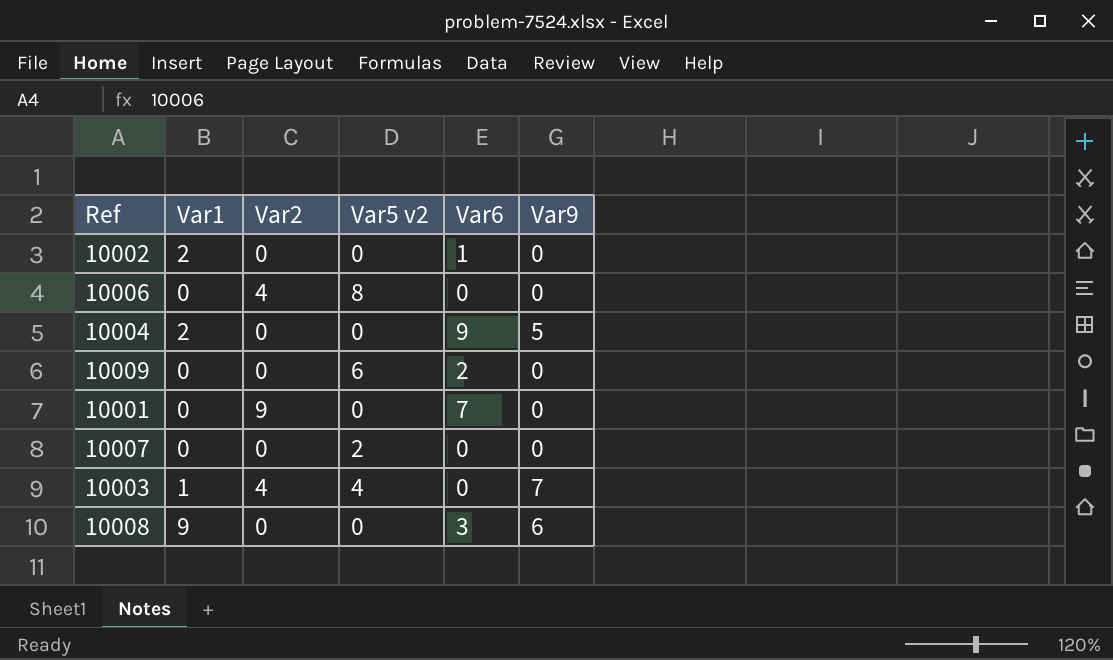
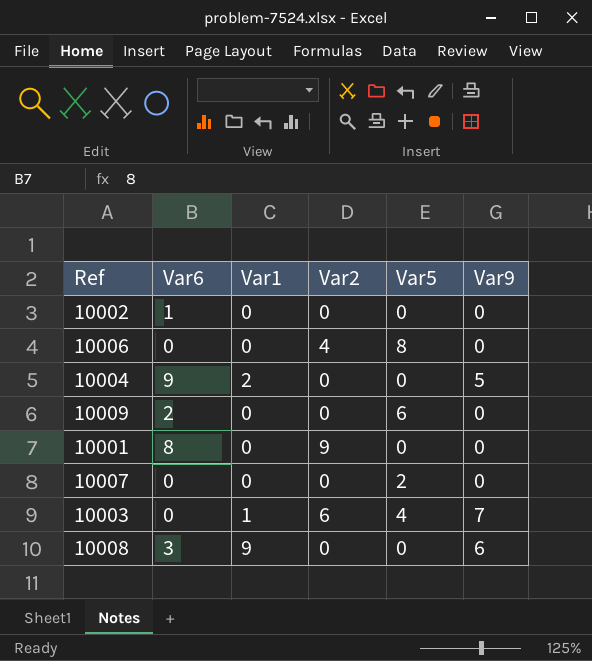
column Var6 | position: 5 -> 2
column name: Var5 v2 -> Var5
10002 | Var1: 2 -> 0
10001 | Var6: 7 -> 8
10003 | Var2: 4 -> 6

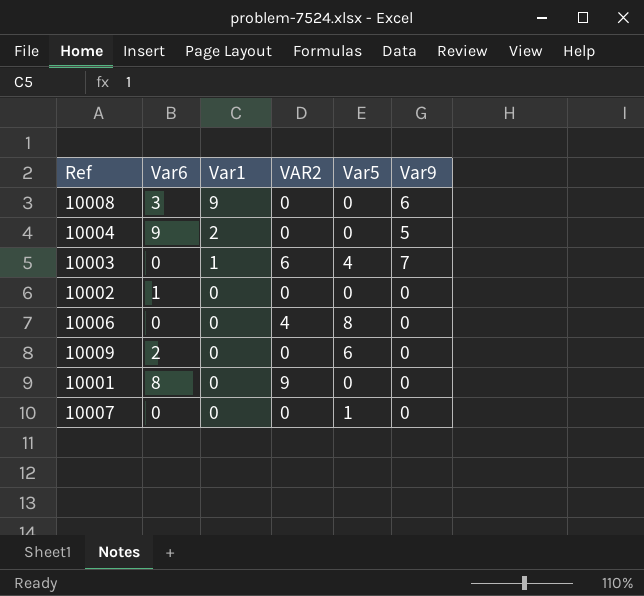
row order: none -> Var1 descending
column name: Var2 -> VAR2
10007 | Var5: 2 -> 1

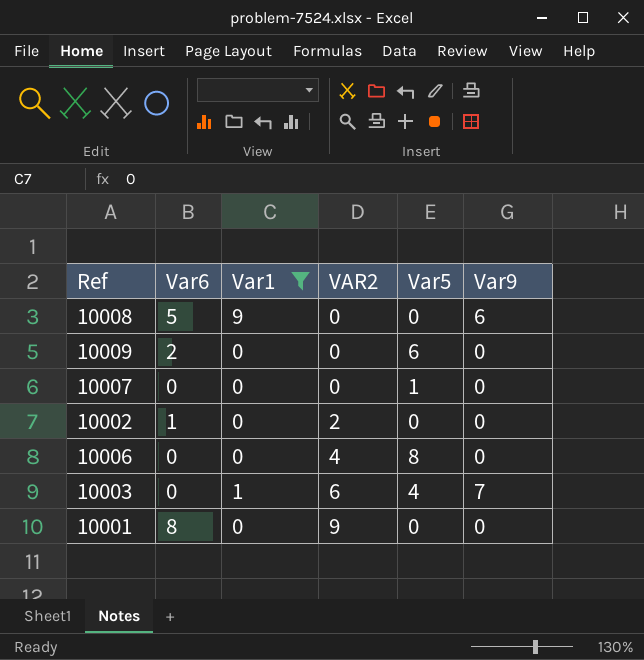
filter: none -> Var1 != 2
row order: Var1 descending -> VAR2 ascending
10008 | Var6: 3 -> 5
10002 | VAR2: 0 -> 2

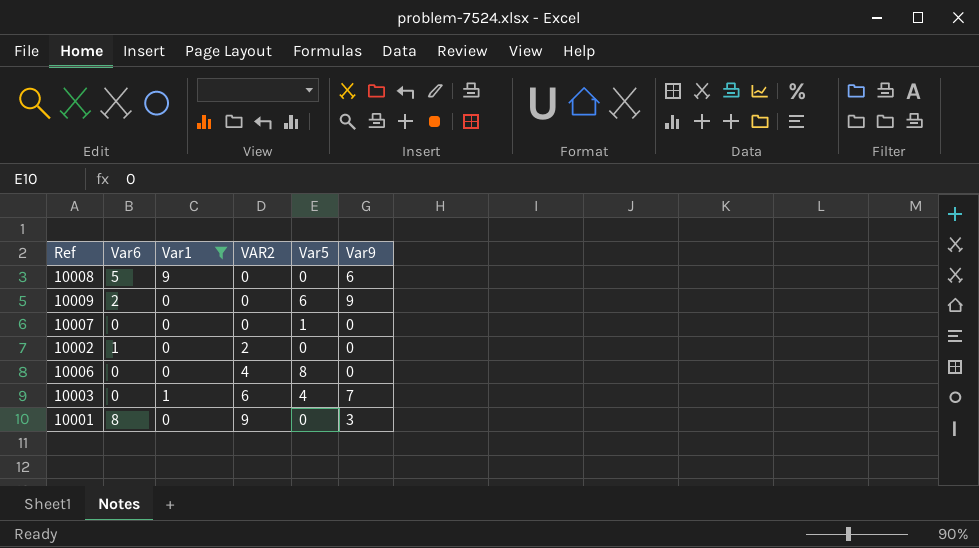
10009 | Var9: 0 -> 9
10001 | Var9: 0 -> 3

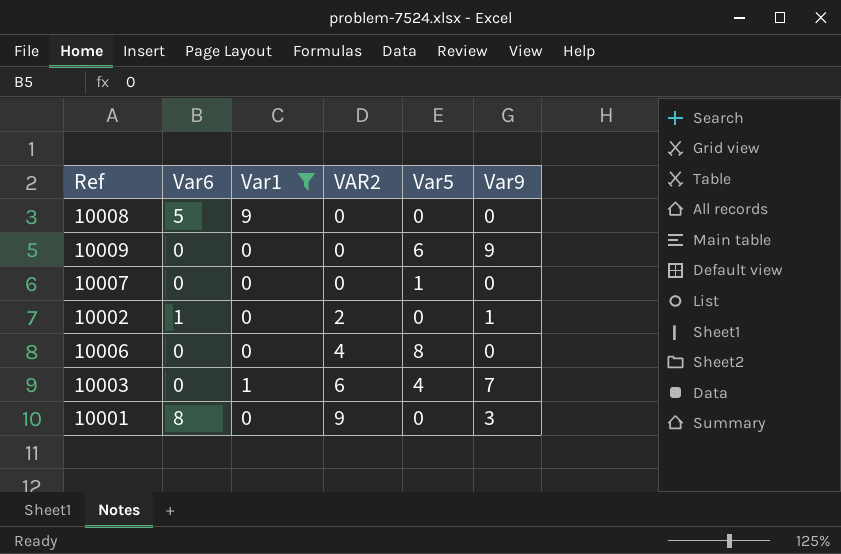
10008 | Var9: 6 -> 0
10009 | Var6: 2 -> 0
10002 | Var9: 0 -> 1

